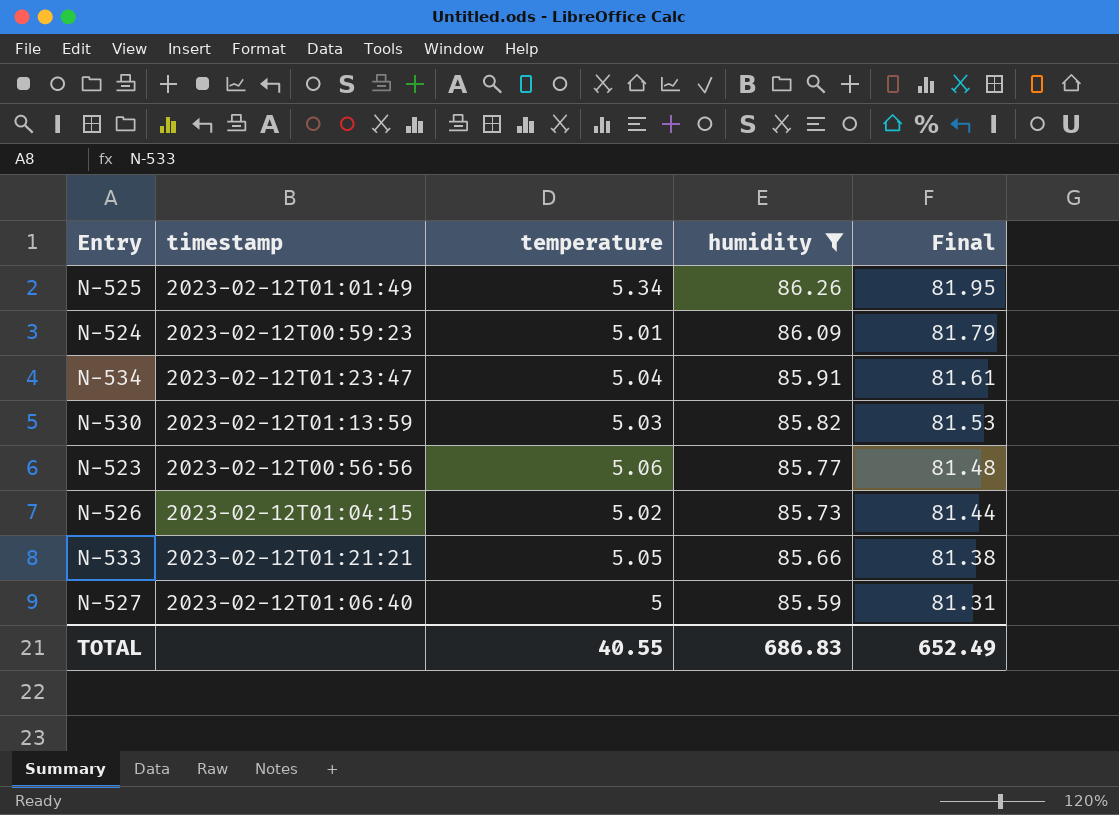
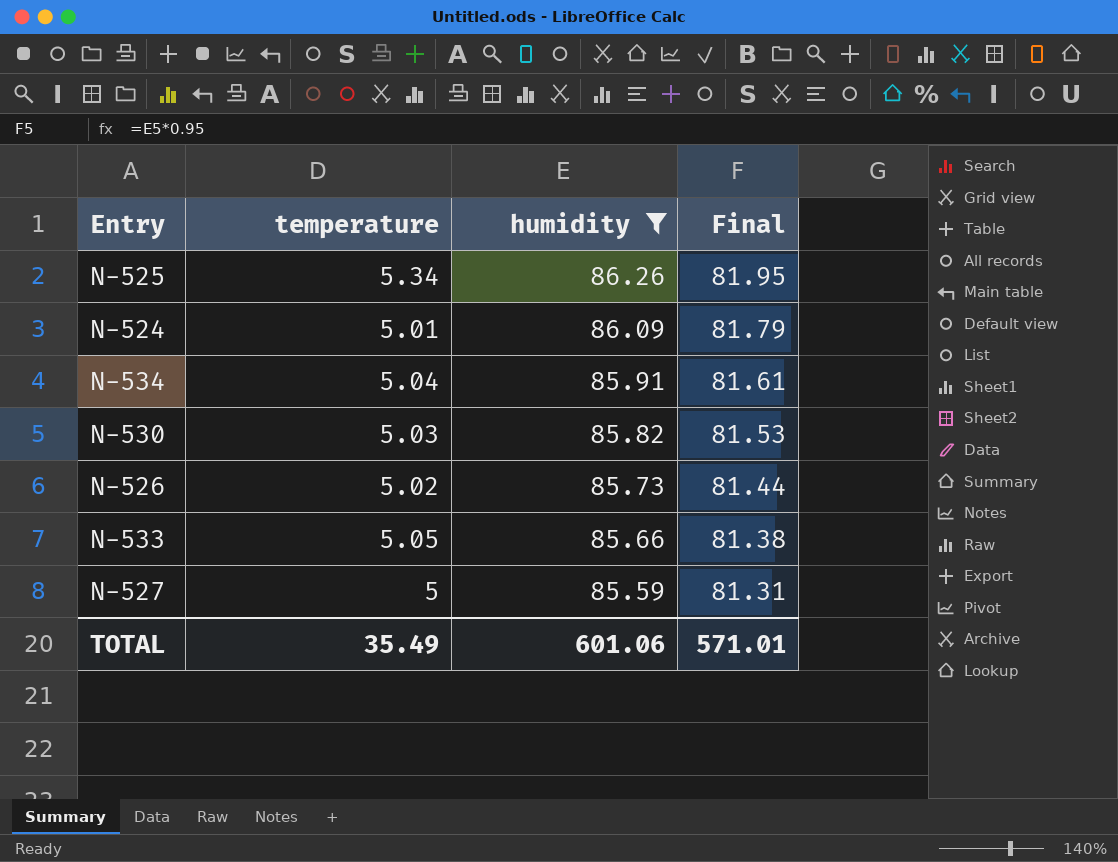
column timestamp | position: 2 -> none
row N-523: 2023-02-12T00:56:56 | 5.06 | 85.77 | 81.48 -> none
TOTAL | temperature: 40.55 -> 35.49
TOTAL | humidity: 686.83 -> 601.06
TOTAL | Final: 652.49 -> 571.01

